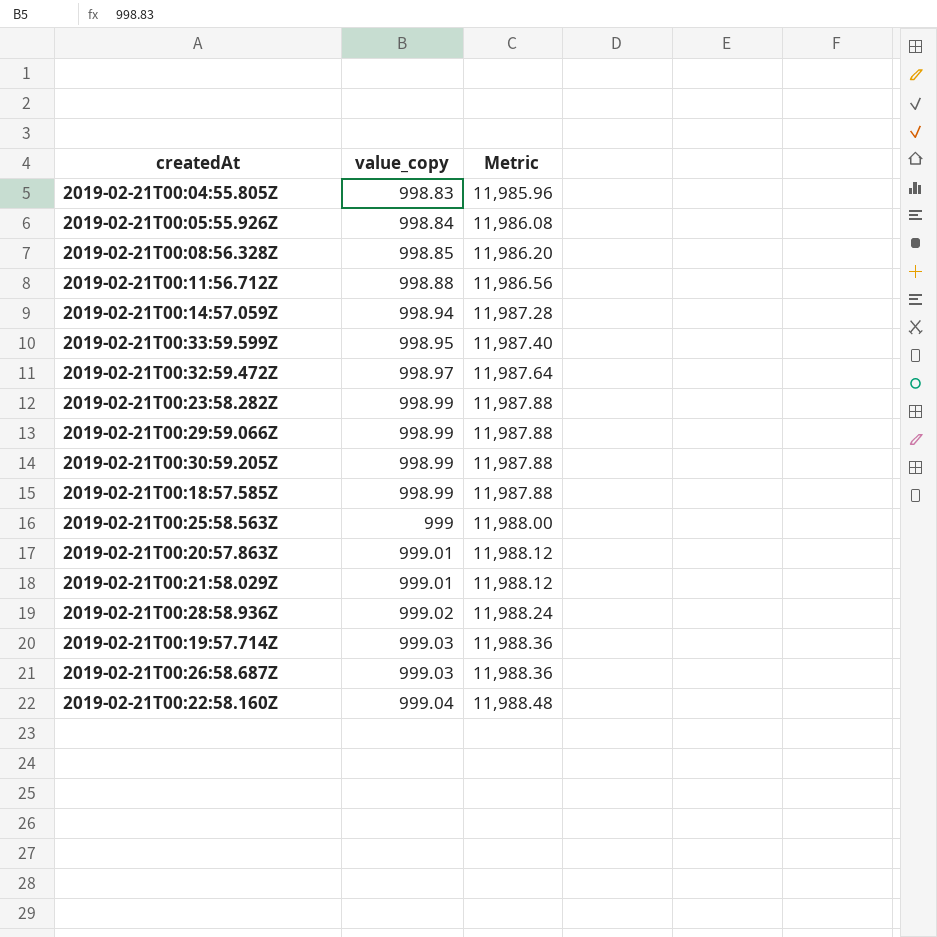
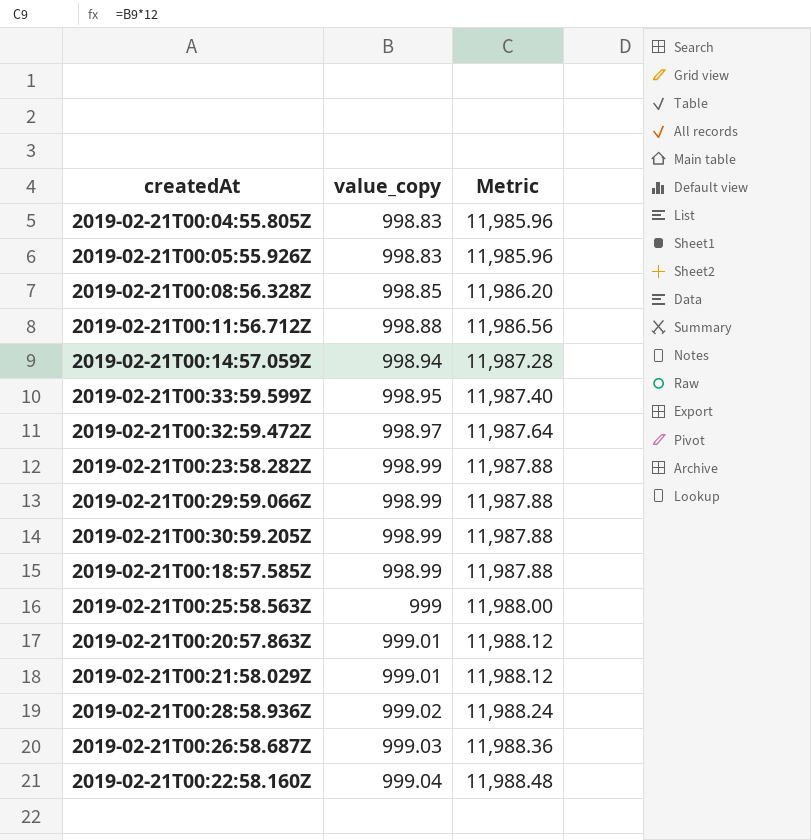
row 2019-02-21T00:19:57.714Z: 999.03 | 11,988.36 -> none
2019-02-21T00:05:55.926Z | value_copy: 998.84 -> 998.83
2019-02-21T00:05:55.926Z | Metric: 11,986.08 -> 11,985.96

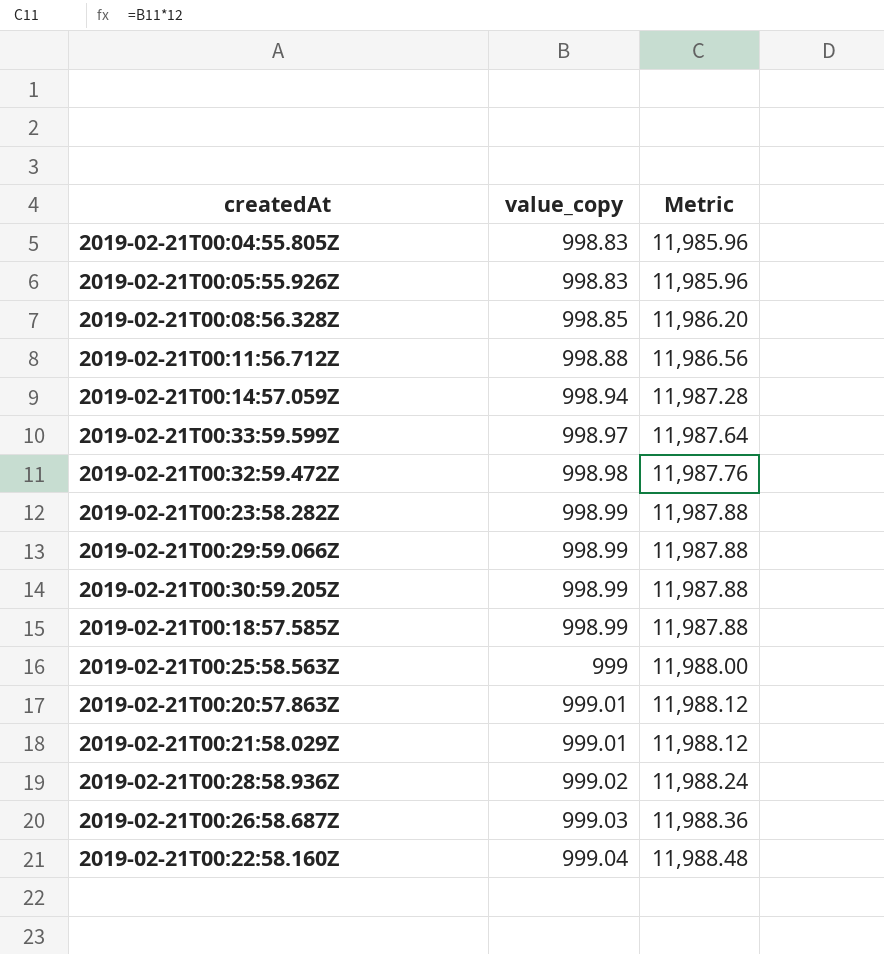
2019-02-21T00:33:59.599Z | value_copy: 998.95 -> 998.97
2019-02-21T00:33:59.599Z | Metric: 11,987.40 -> 11,987.64
2019-02-21T00:32:59.472Z | value_copy: 998.97 -> 998.98
2019-02-21T00:32:59.472Z | Metric: 11,987.64 -> 11,987.76

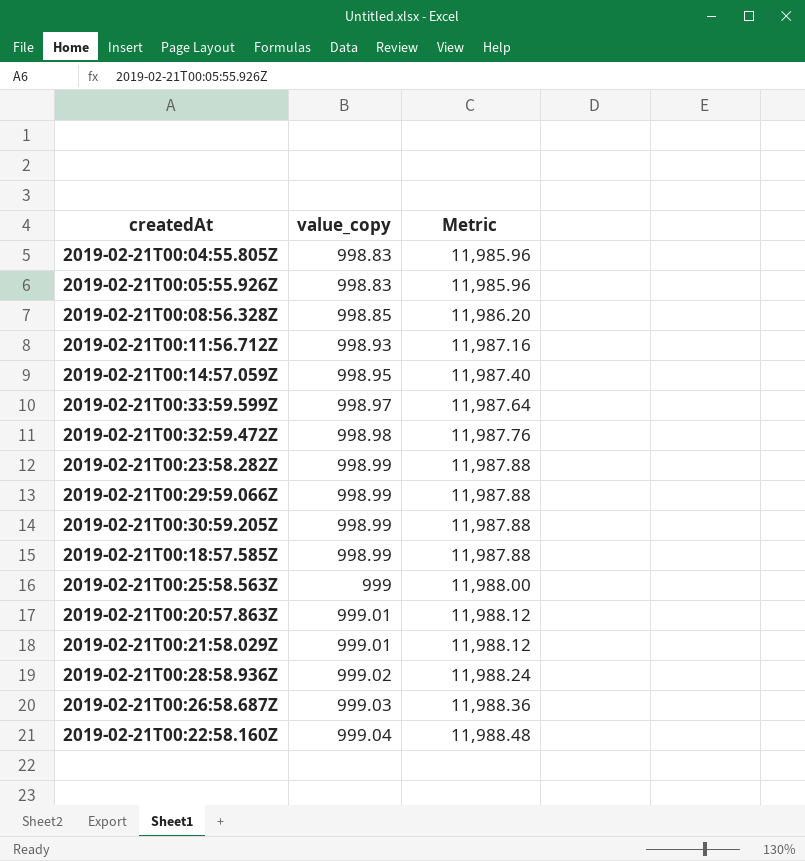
2019-02-21T00:11:56.712Z | value_copy: 998.88 -> 998.93
2019-02-21T00:11:56.712Z | Metric: 11,986.56 -> 11,987.16
2019-02-21T00:14:57.059Z | value_copy: 998.94 -> 998.95
2019-02-21T00:14:57.059Z | Metric: 11,987.28 -> 11,987.40

